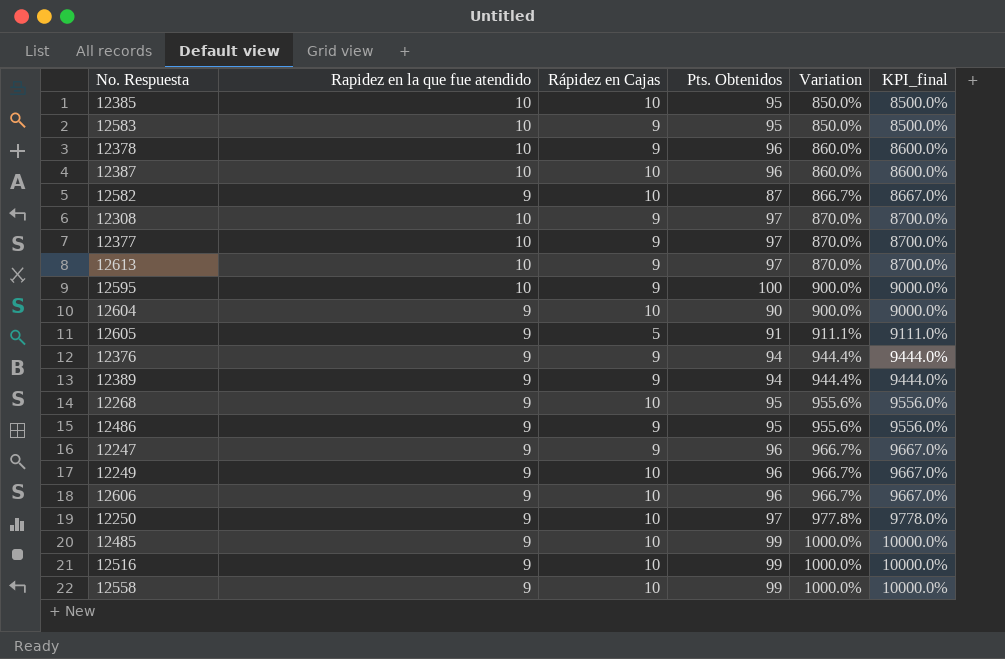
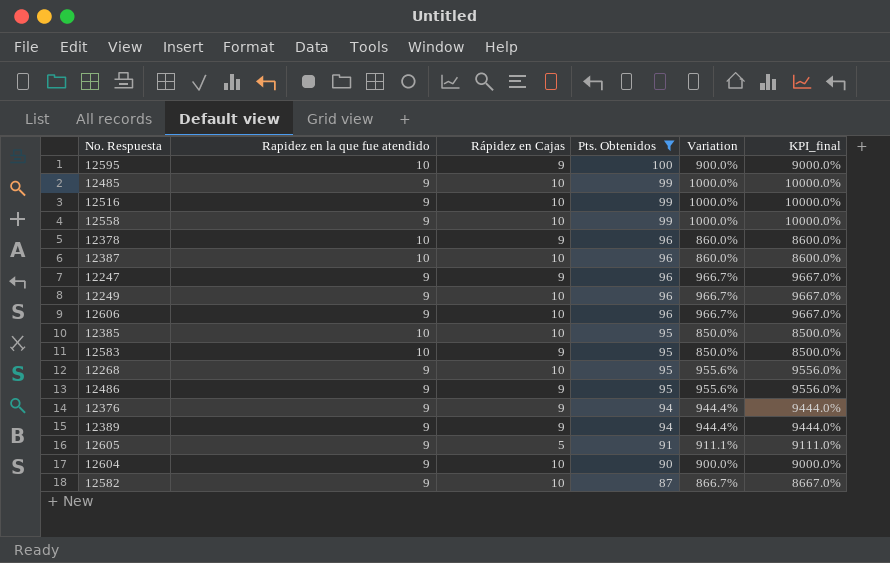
filter: none -> Pts. Obtenidos != 97
row order: Variation ascending -> Pts. Obtenidos descending

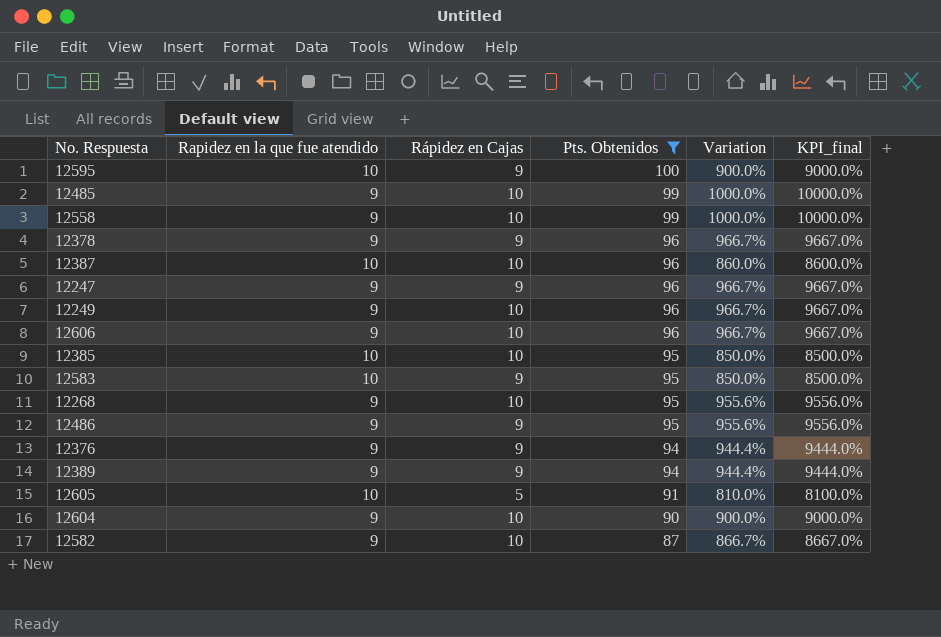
row 12516: 9 | 10 | 99 | 1000.0% | 10000.0% -> none
12378 | Rapidez en la que fue atendido: 10 -> 9
12378 | Variation: 860.0% -> 966.7%
12378 | KPI_final: 8600.0% -> 9667.0%
12605 | Rapidez en la que fue atendido: 9 -> 10
12605 | Variation: 911.1% -> 810.0%
12605 | KPI_final: 9111.0% -> 8100.0%

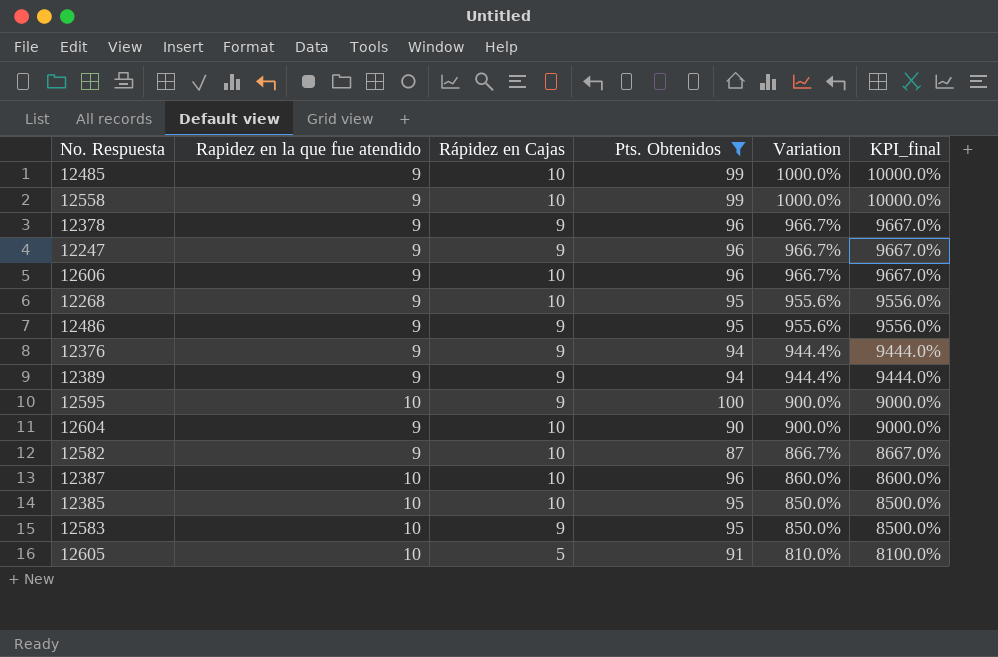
row order: Pts. Obtenidos descending -> Variation descending
row 12249: 9 | 10 | 96 | 966.7% | 9667.0% -> none

